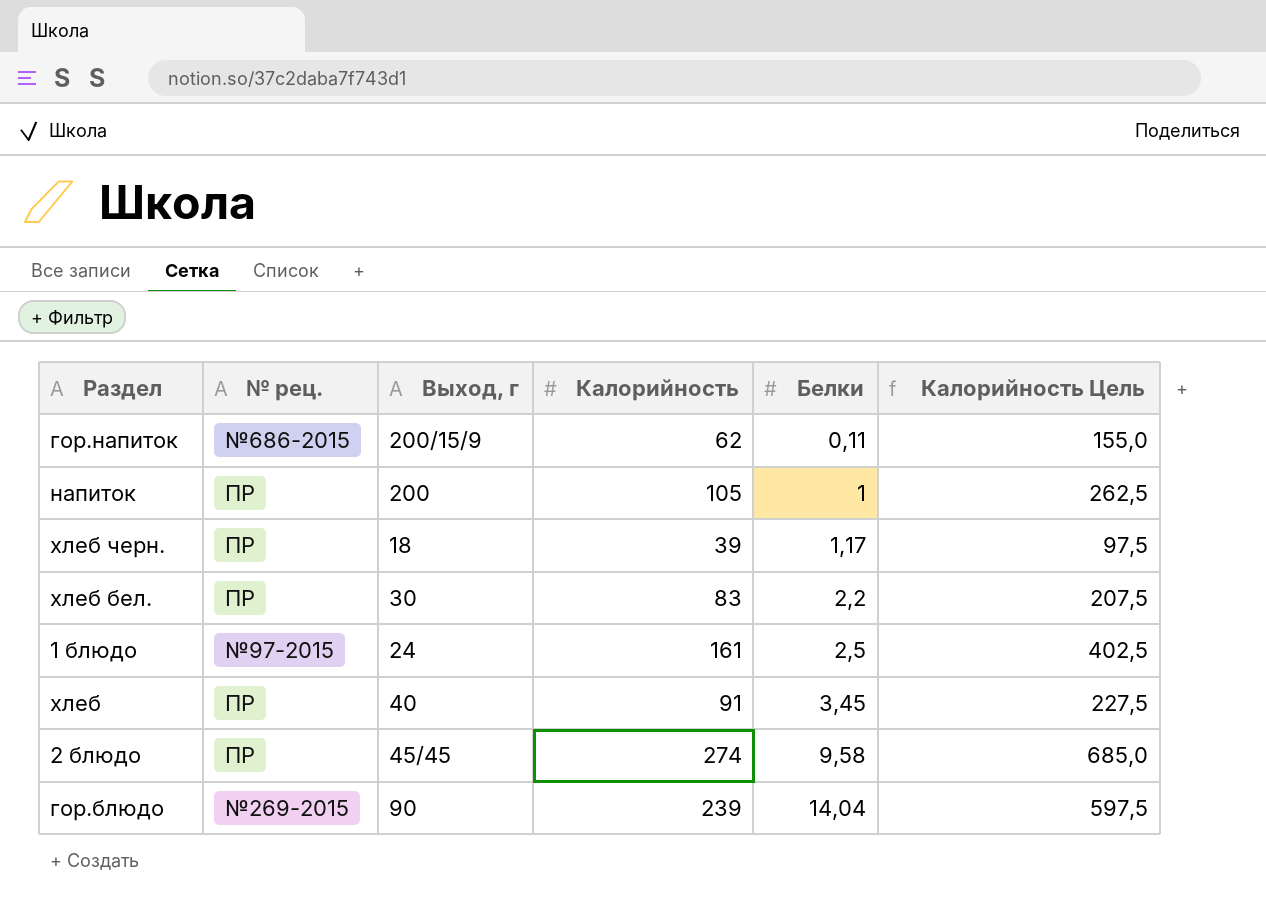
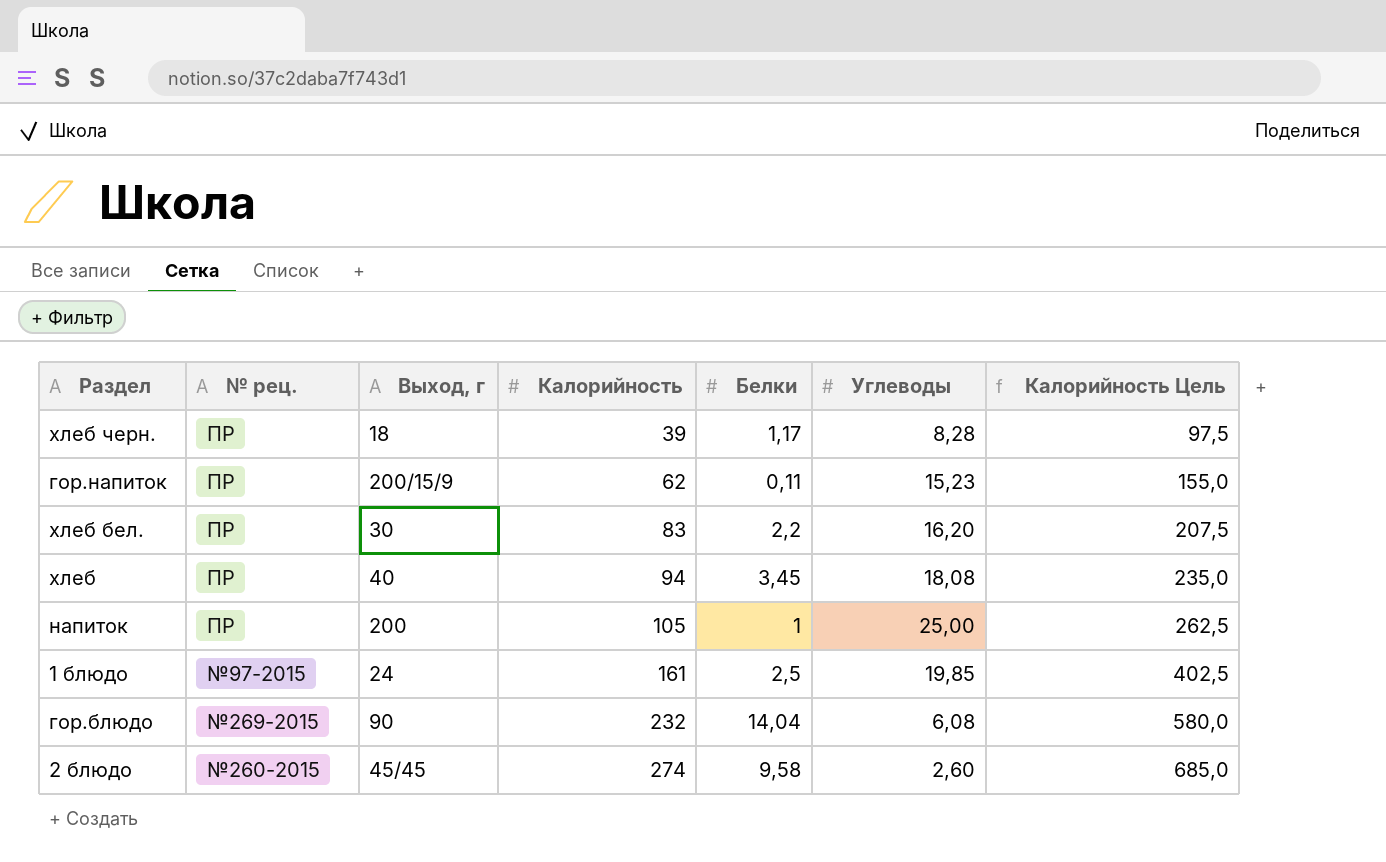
row order: Белки ascending -> Калорийность ascending
column Углеводы | position: none -> 6
гор.напиток | № рец.: №686-2015 -> ПР
хлеб | Калорийность: 91 -> 94
хлеб | Калорийность Цель: 227,5 -> 235,0
гор.блюдо | Калорийность: 239 -> 232
гор.блюдо | Калорийность Цель: 597,5 -> 580,0
2 блюдо | № рец.: ПР -> №260-2015

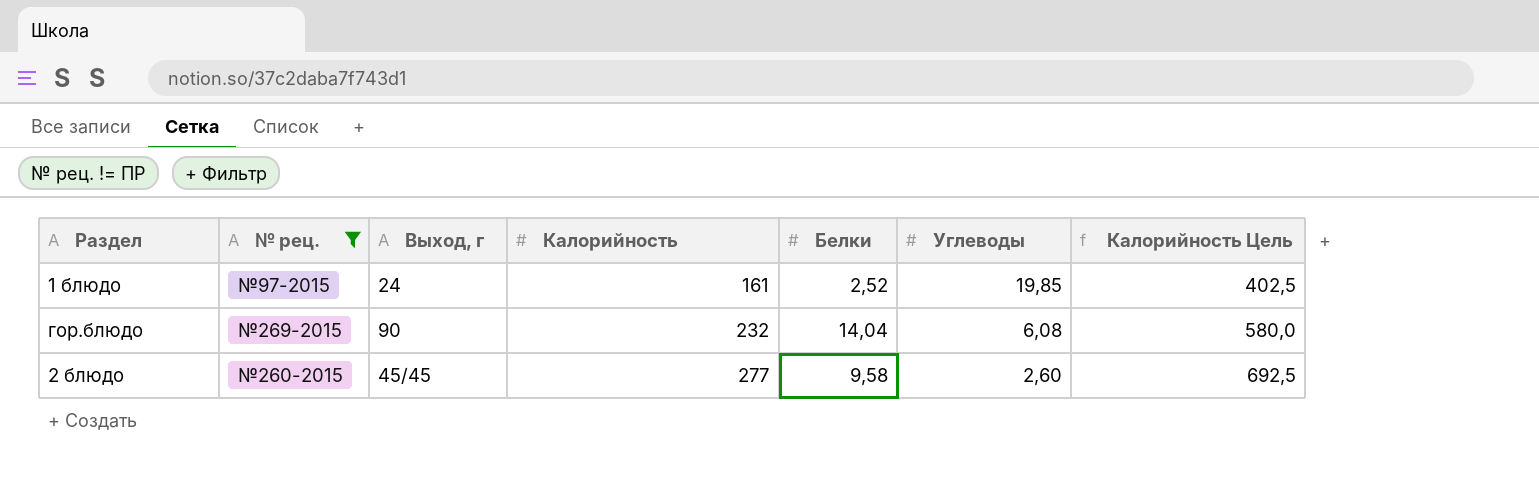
filter: none -> № рец. != ПР
1 блюдо | Белки: 2,5 -> 2,52
2 блюдо | Калорийность: 274 -> 277
2 блюдо | Калорийность Цель: 685,0 -> 692,5

